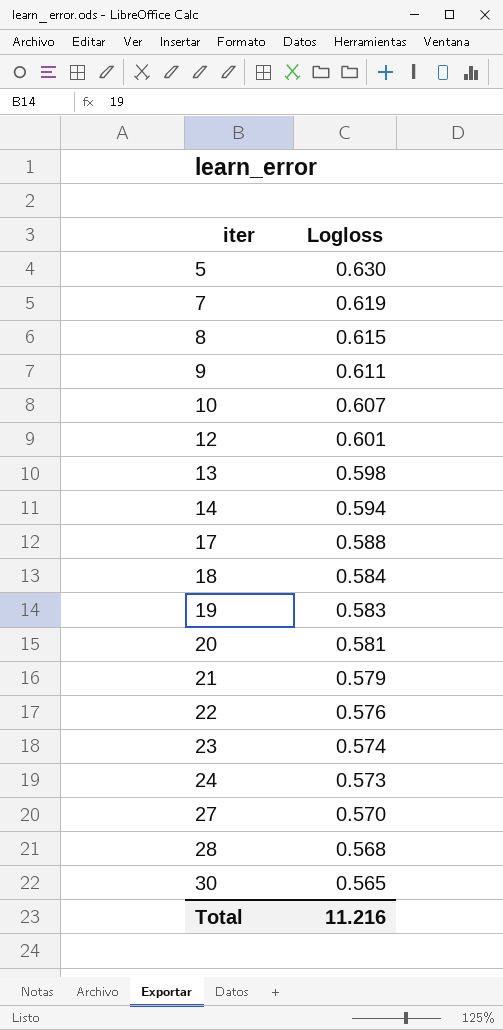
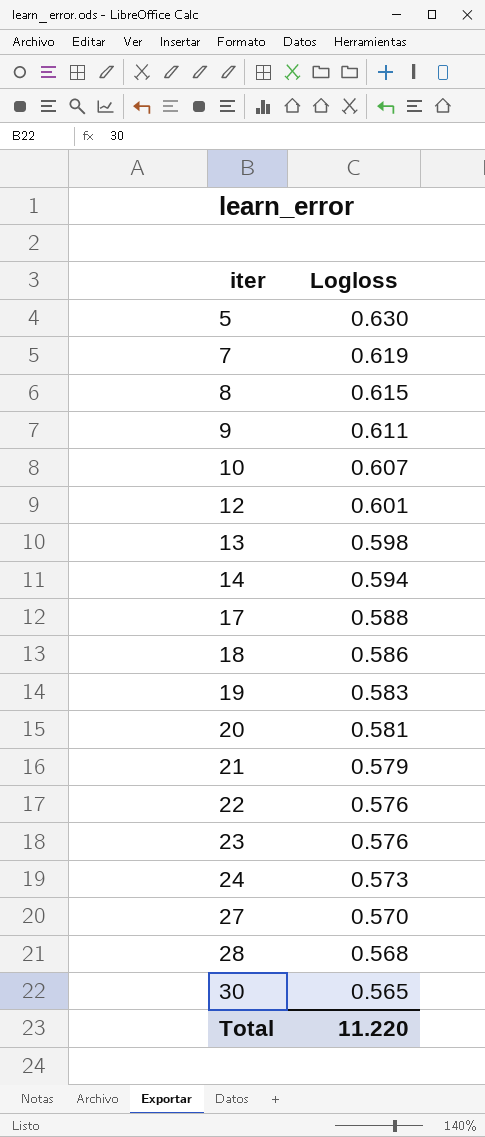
18 | Logloss: 0.584 -> 0.586
23 | Logloss: 0.574 -> 0.576
Total | Logloss: 11.216 -> 11.220

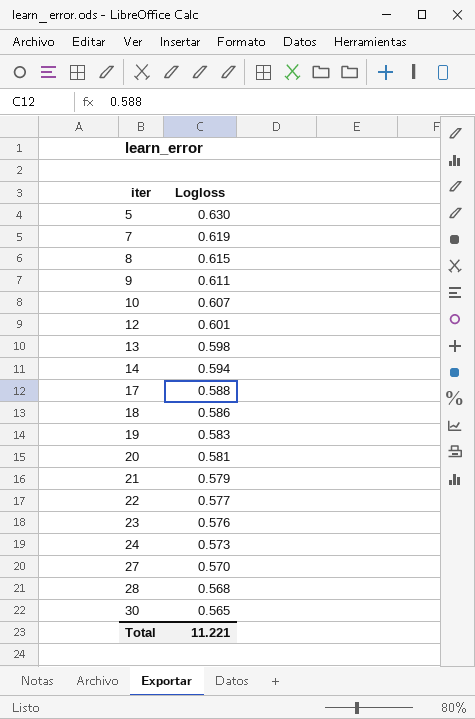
22 | Logloss: 0.576 -> 0.577
Total | Logloss: 11.220 -> 11.221

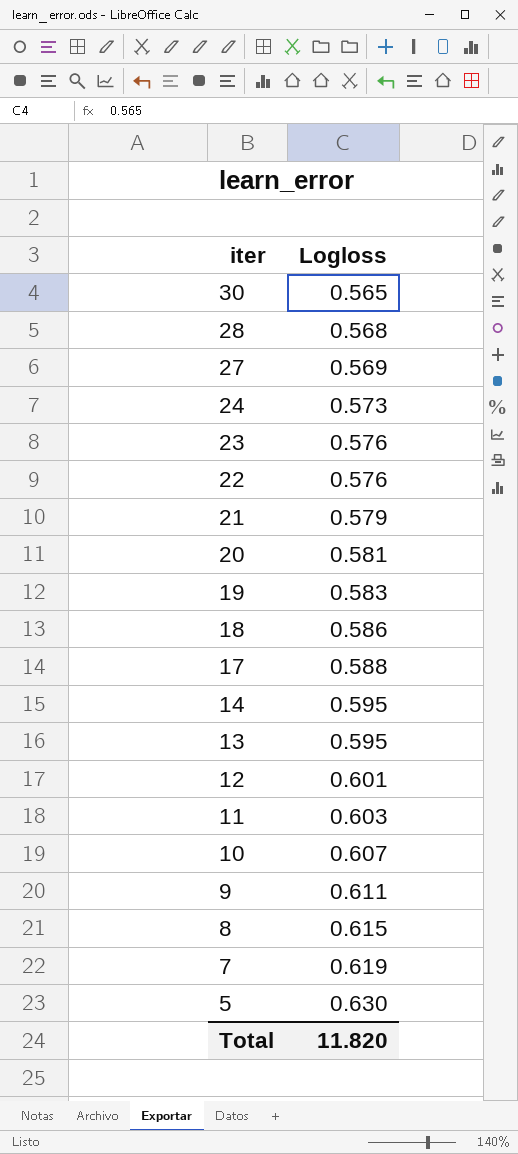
row order: iter ascending -> iter descending
27 | Logloss: 0.570 -> 0.569
22 | Logloss: 0.577 -> 0.576
14 | Logloss: 0.594 -> 0.595
13 | Logloss: 0.598 -> 0.595
row 11: none -> 0.603
Total | Logloss: 11.221 -> 11.820

